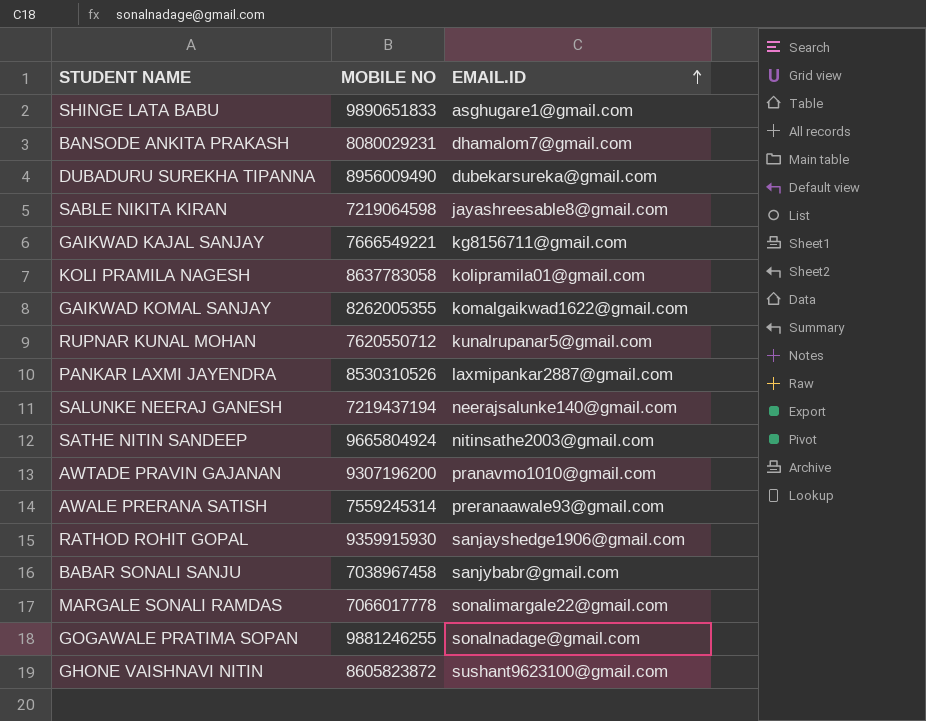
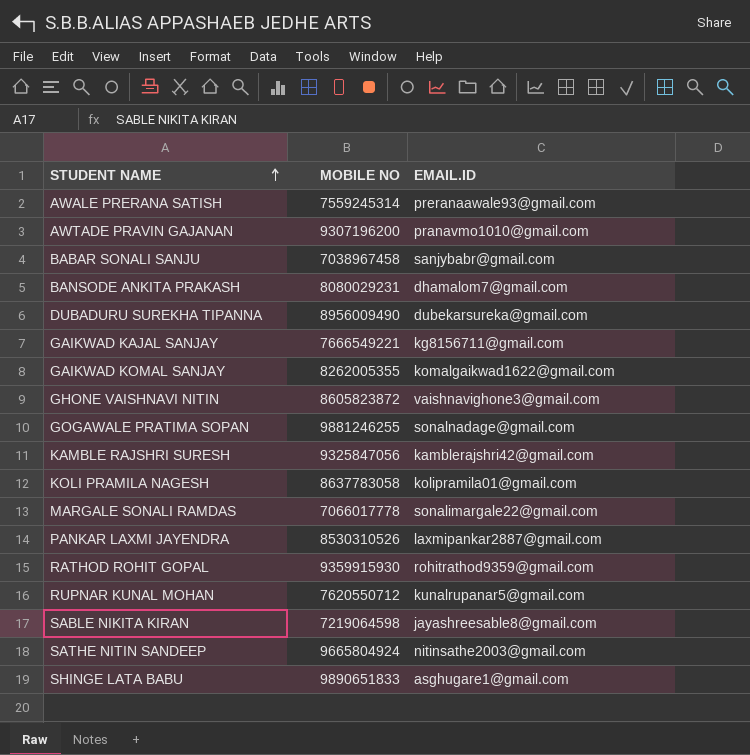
row order: EMAIL.ID ascending -> STUDENT NAME ascending
row SALUNKE NEERAJ GANESH: 7219437194 | neerajsalunke140@gmail.com -> none
GHONE VAISHNAVI NITIN | EMAIL.ID: sushant9623100@gmail.com -> vaishnavighone3@gmail.com
row KAMBLE RAJSHRI SURESH: none -> 9325847056 | kamblerajshri42@gmail.com
RATHOD ROHIT GOPAL | EMAIL.ID: sanjayshedge1906@gmail.com -> rohitrathod9359@gmail.com

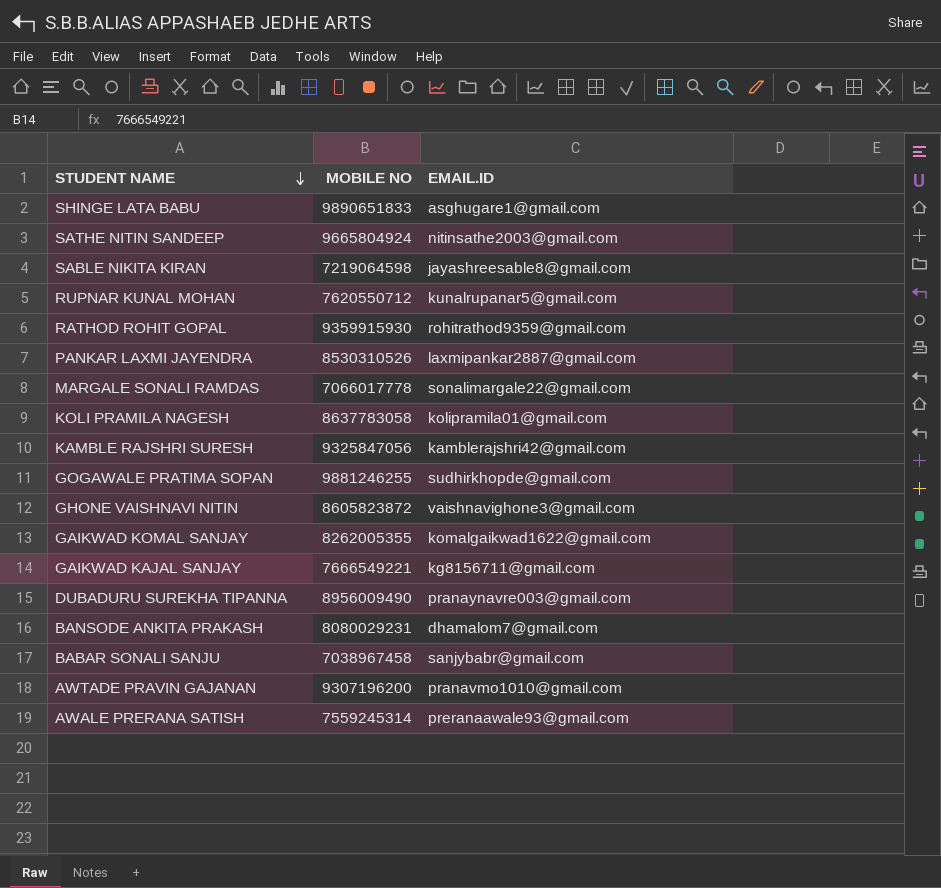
row order: STUDENT NAME ascending -> STUDENT NAME descending
GOGAWALE PRATIMA SOPAN | EMAIL.ID: sonalnadage@gmail.com -> sudhirkhopde@gmail.com
DUBADURU SUREKHA TIPANNA | EMAIL.ID: dubekarsureka@gmail.com -> pranaynavre003@gmail.com

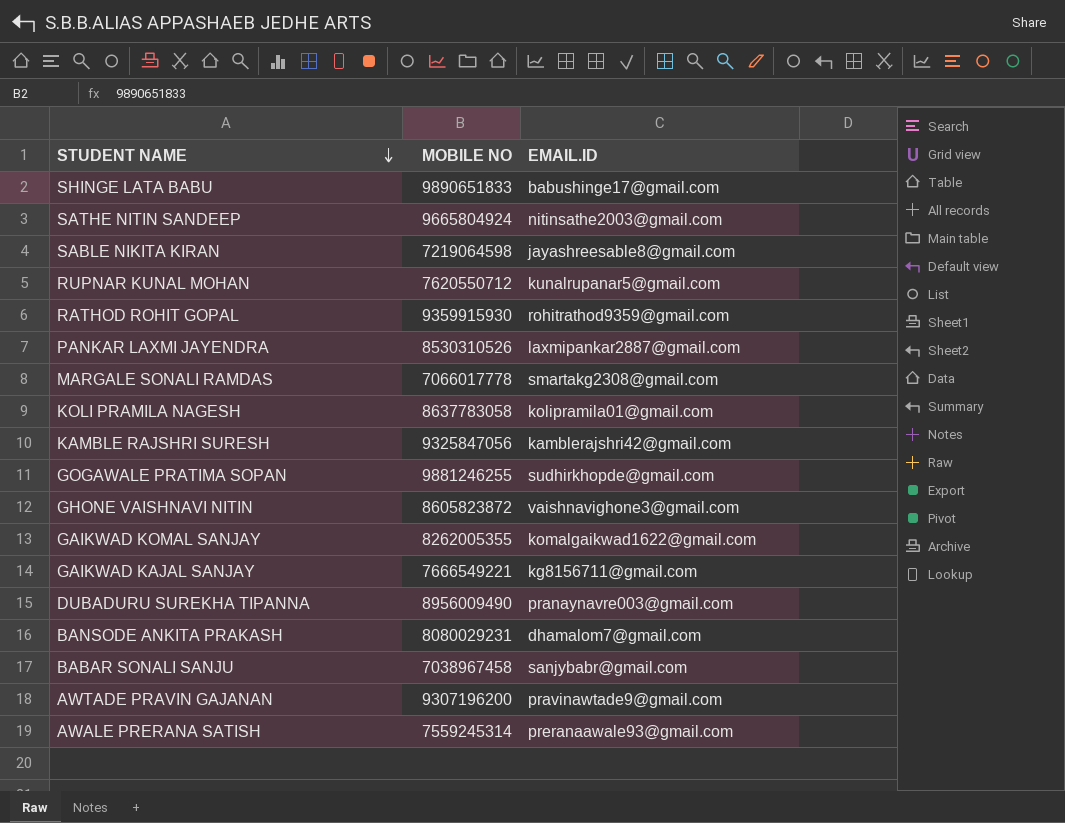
SHINGE LATA BABU | EMAIL.ID: asghugare1@gmail.com -> babushinge17@gmail.com
MARGALE SONALI RAMDAS | EMAIL.ID: sonalimargale22@gmail.com -> smartakg2308@gmail.com
AWTADE PRAVIN GAJANAN | EMAIL.ID: pranavmo1010@gmail.com -> pravinawtade9@gmail.com

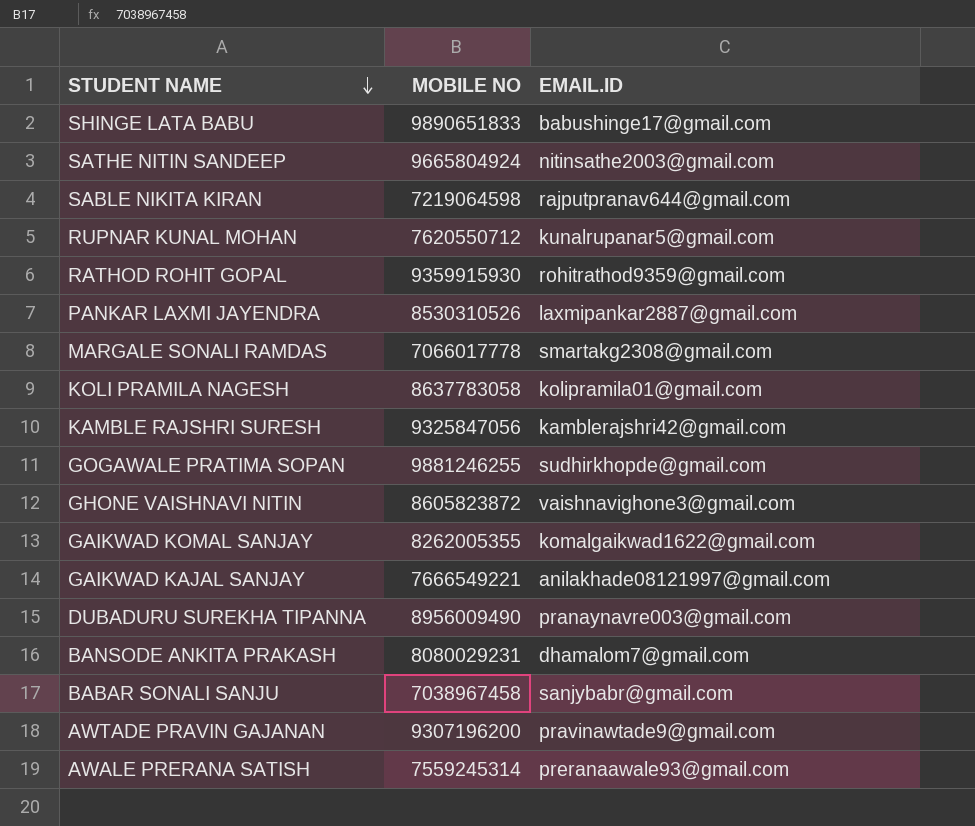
SABLE NIKITA KIRAN | EMAIL.ID: jayashreesable8@gmail.com -> rajputpranav644@gmail.com
GAIKWAD KAJAL SANJAY | EMAIL.ID: kg8156711@gmail.com -> anilakhade08121997@gmail.com

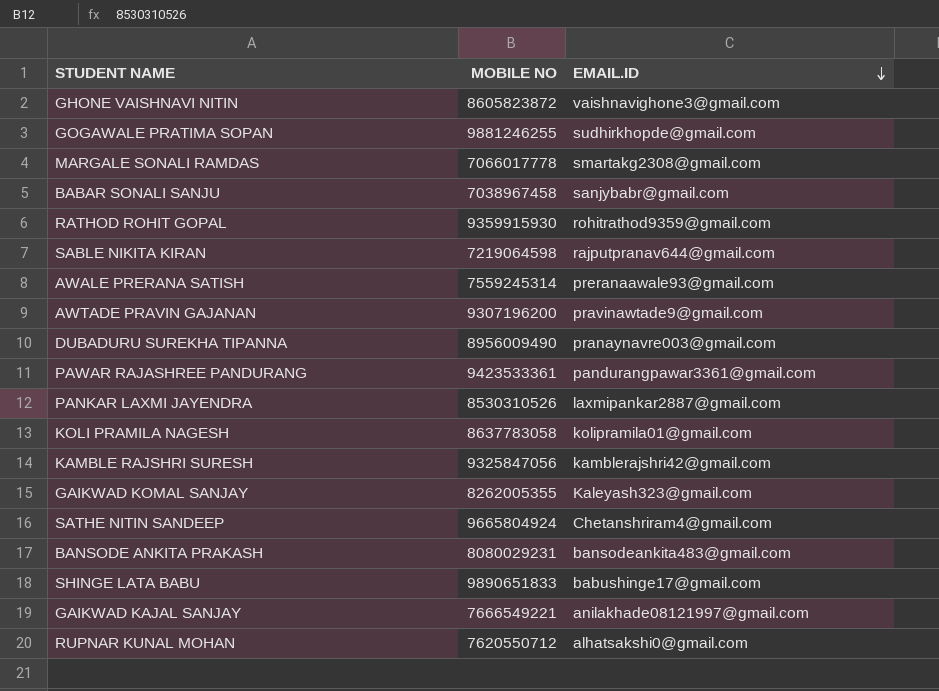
row order: STUDENT NAME descending -> EMAIL.ID descending
row PAWAR RAJASHREE PANDURANG: none -> 9423533361 | pandurangpawar3361@gmail.com
GAIKWAD KOMAL SANJAY | EMAIL.ID: komalgaikwad1622@gmail.com -> Kaleyash323@gmail.com
SATHE NITIN SANDEEP | EMAIL.ID: nitinsathe2003@gmail.com -> Chetanshriram4@gmail.com
BANSODE ANKITA PRAKASH | EMAIL.ID: dhamalom7@gmail.com -> bansodeankita483@gmail.com
RUPNAR KUNAL MOHAN | EMAIL.ID: kunalrupanar5@gmail.com -> alhatsakshi0@gmail.com

